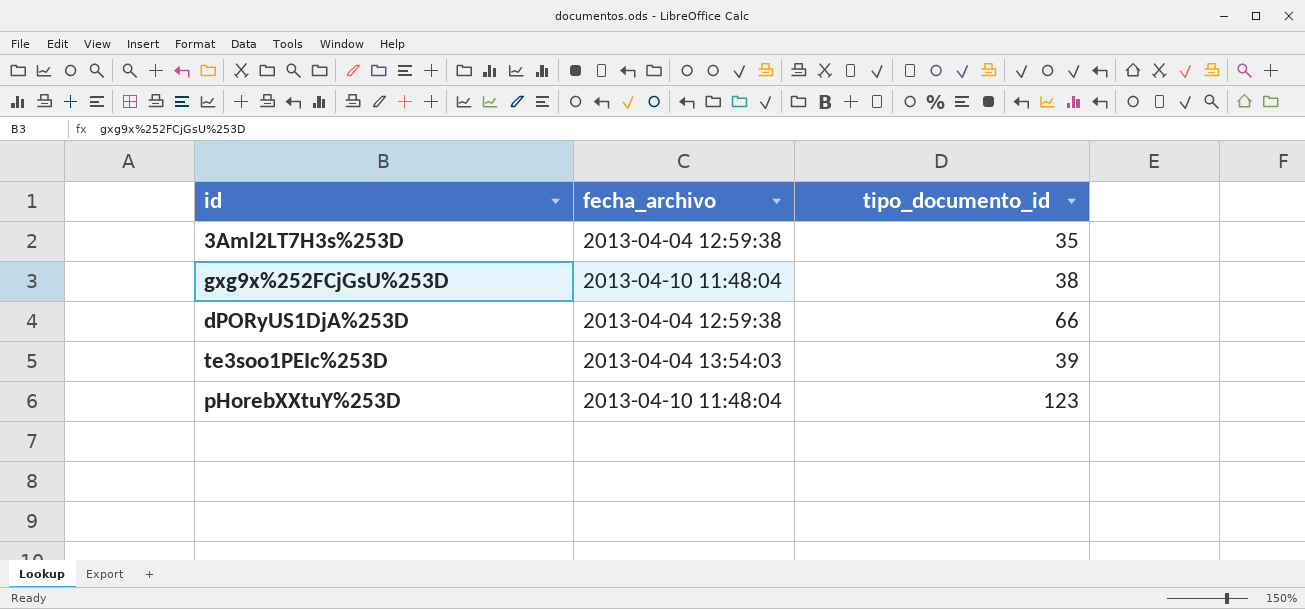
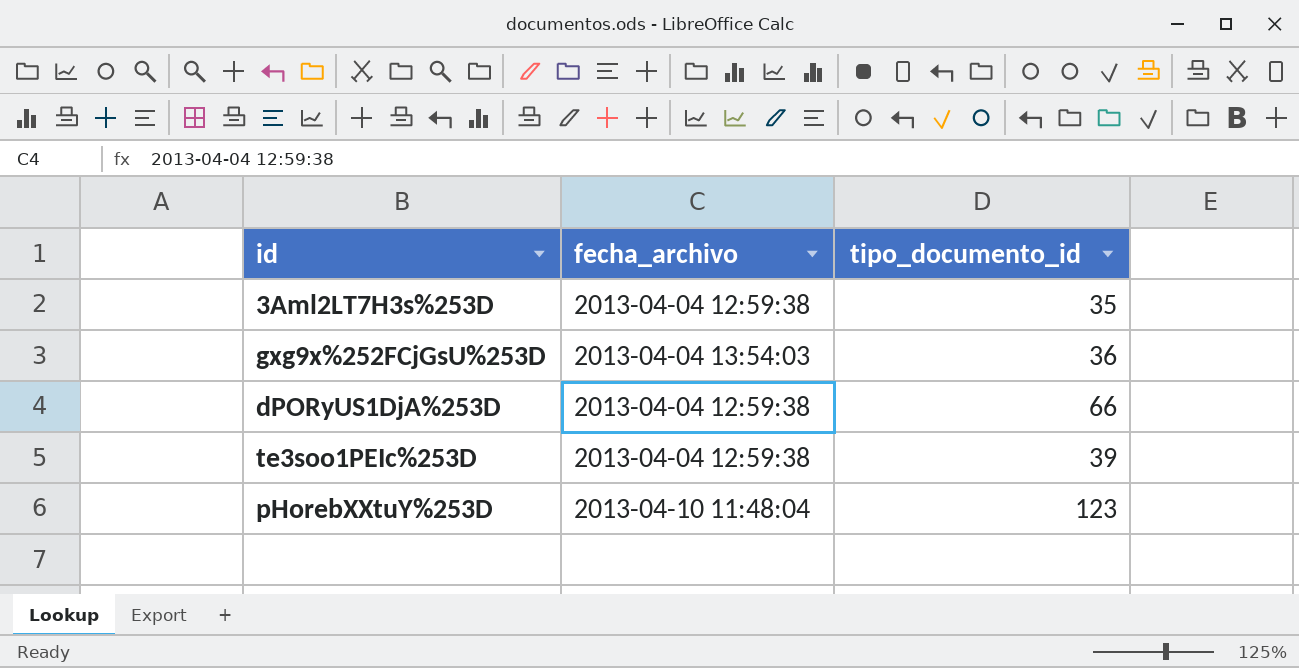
gxg9x%252FCjGsU%253D | fecha_archivo: 2013-04-10 11:48:04 -> 2013-04-04 13:54:03
gxg9x%252FCjGsU%253D | tipo_documento_id: 38 -> 36
te3soo1PEIc%253D | fecha_archivo: 2013-04-04 13:54:03 -> 2013-04-04 12:59:38

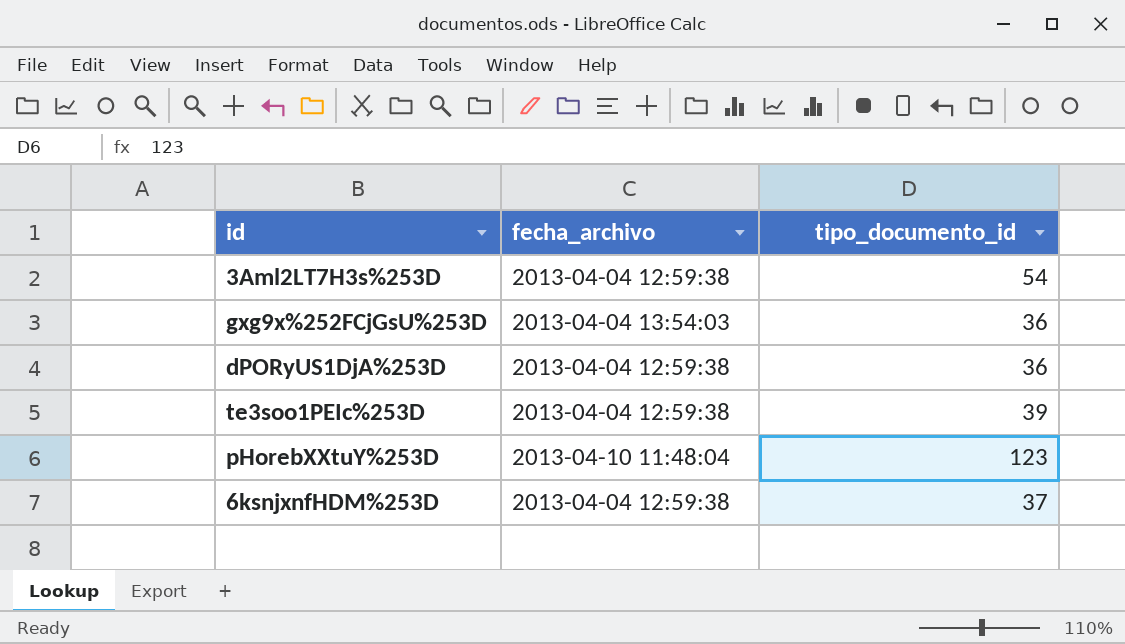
3Aml2LT7H3s%253D | tipo_documento_id: 35 -> 54
dPORyUS1DjA%253D | tipo_documento_id: 66 -> 36
row 6ksnjxnfHDM%253D: none -> 2013-04-04 12:59:38 | 37

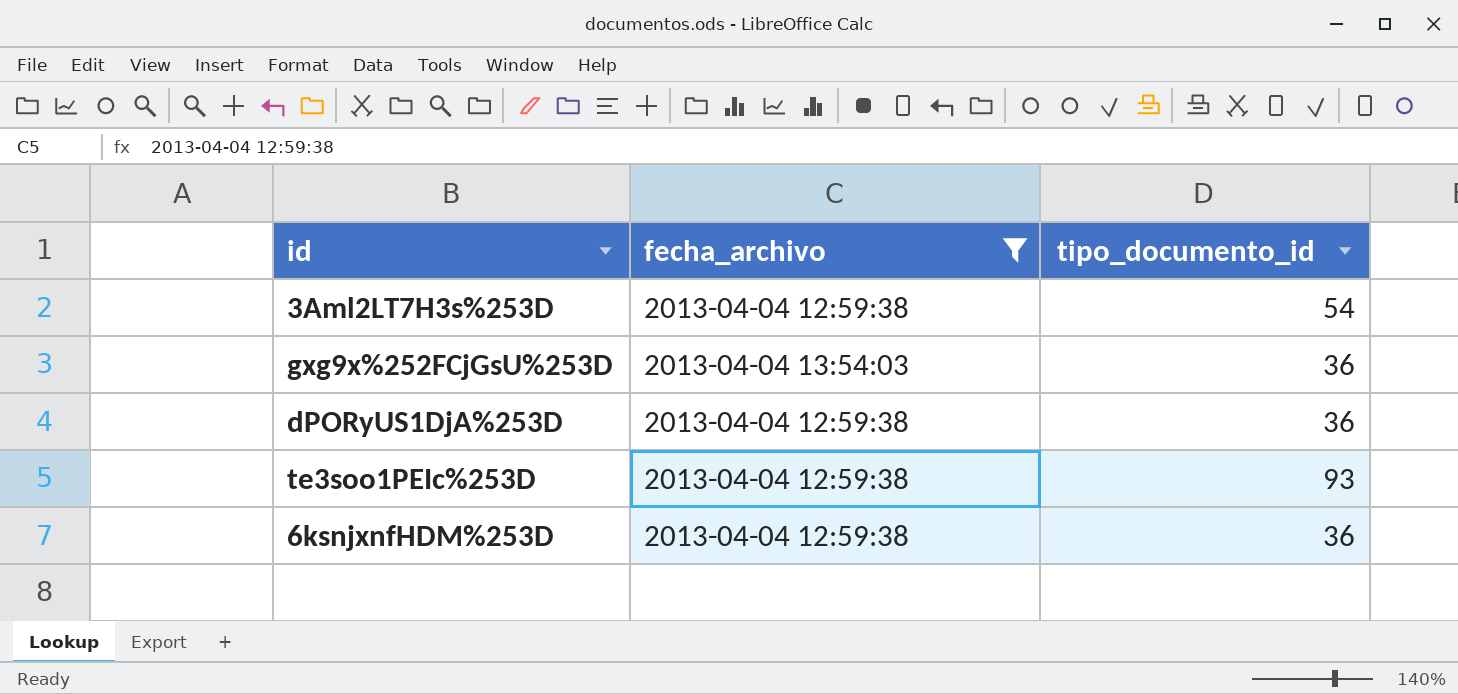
filter: none -> fecha_archivo != 2013-04-10 11:48:04
te3soo1PEIc%253D | tipo_documento_id: 39 -> 93
6ksnjxnfHDM%253D | tipo_documento_id: 37 -> 36

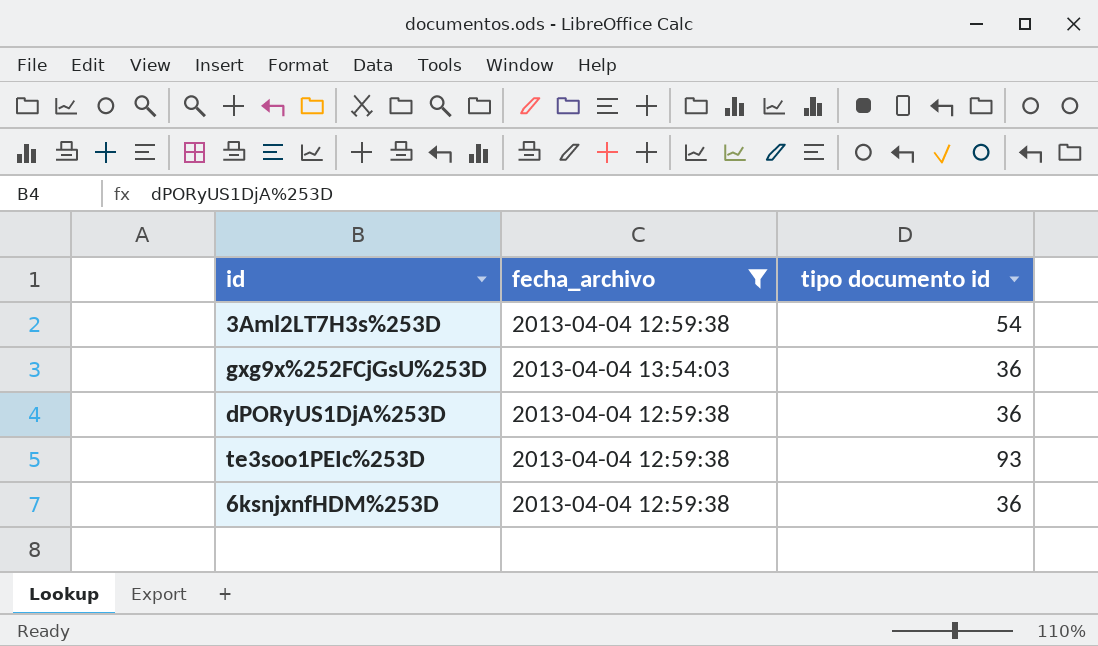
column name: tipo_documento_id -> tipo documento id

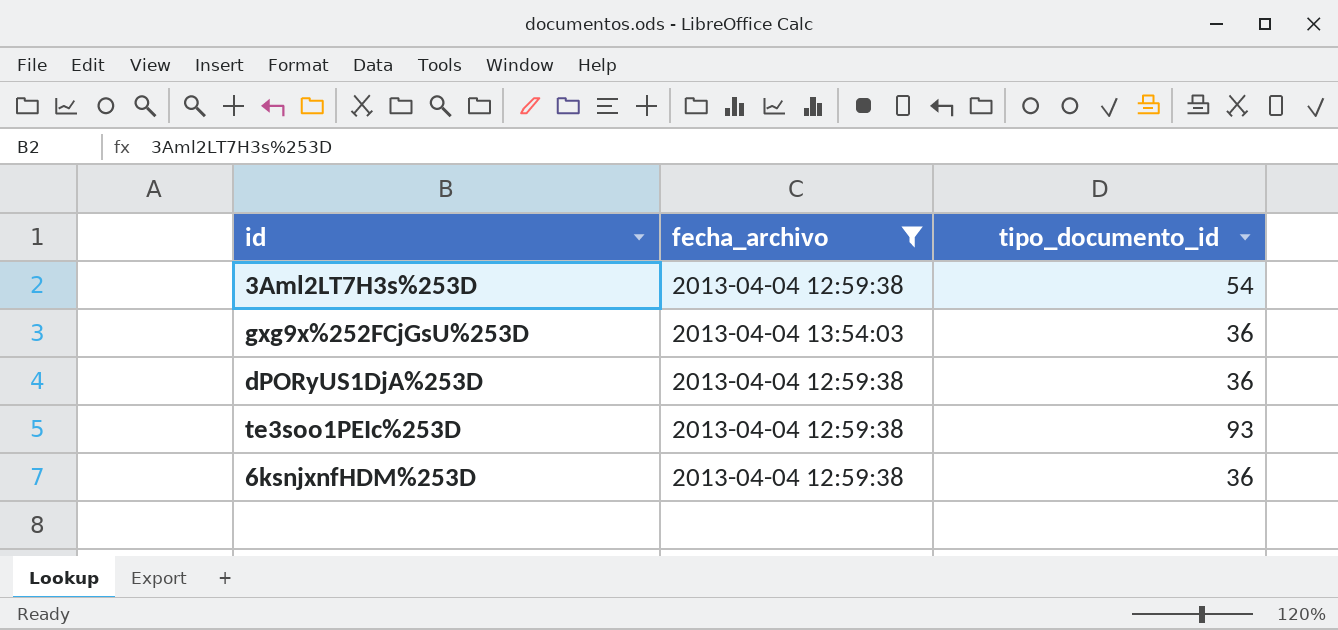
column name: tipo documento id -> tipo_documento_id

